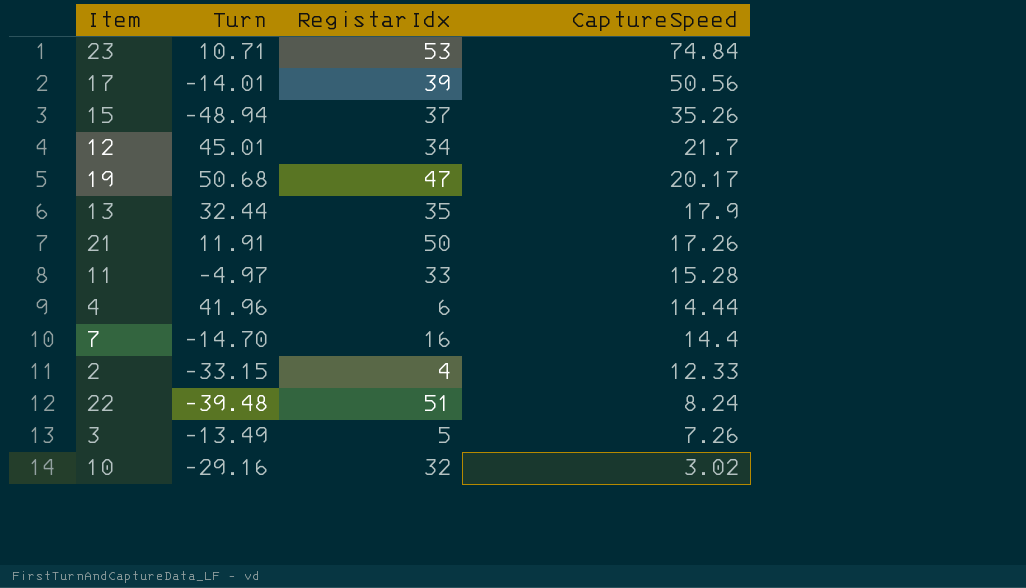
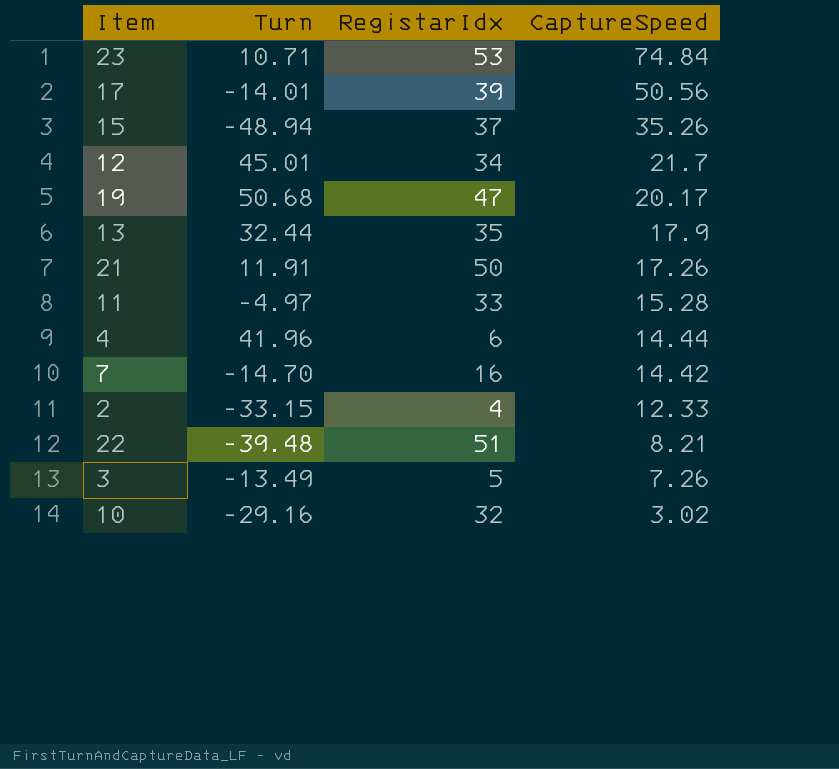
7 | CaptureSpeed: 14.4 -> 14.42
22 | CaptureSpeed: 8.24 -> 8.21

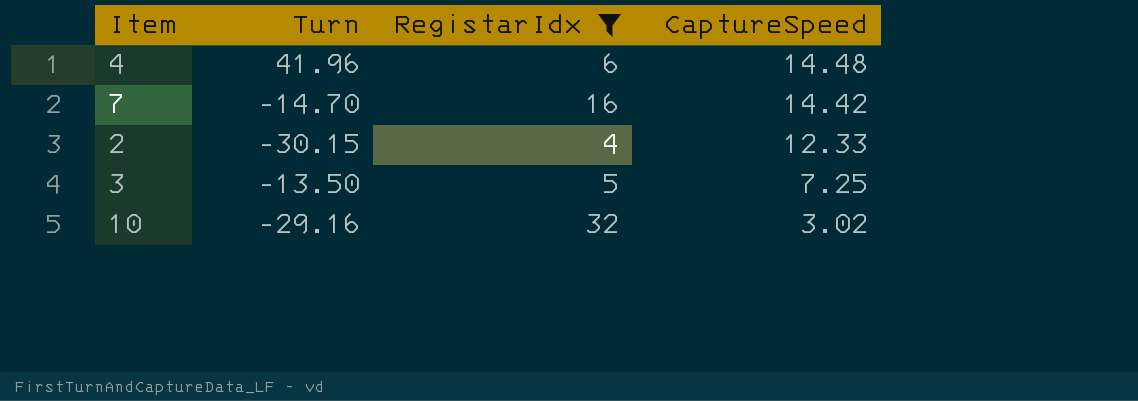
filter: none -> RegistarIdx <= 32
4 | CaptureSpeed: 14.44 -> 14.48
2 | Turn: -33.15 -> -30.15
3 | Turn: -13.49 -> -13.50
3 | CaptureSpeed: 7.26 -> 7.25

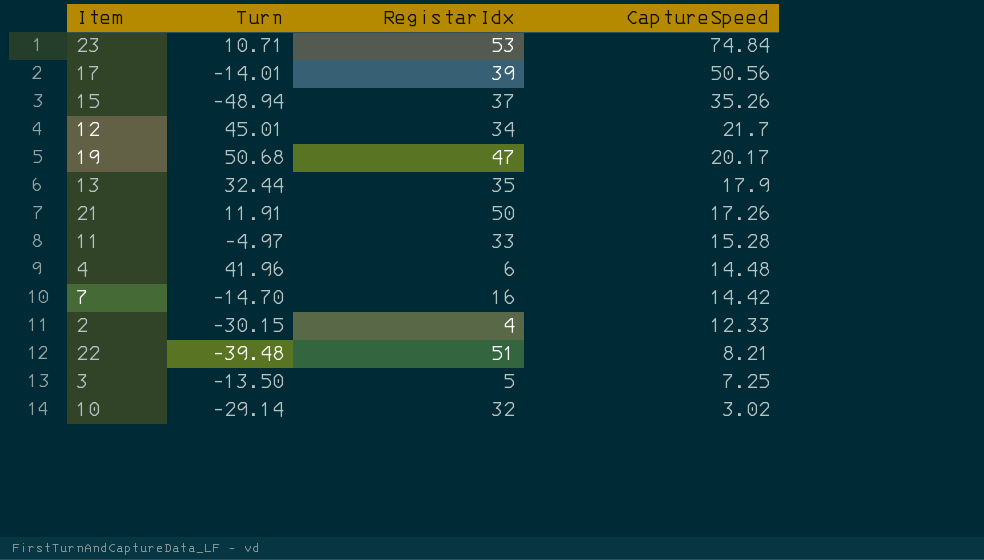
filter: RegistarIdx <= 32 -> none
10 | Turn: -29.16 -> -29.14

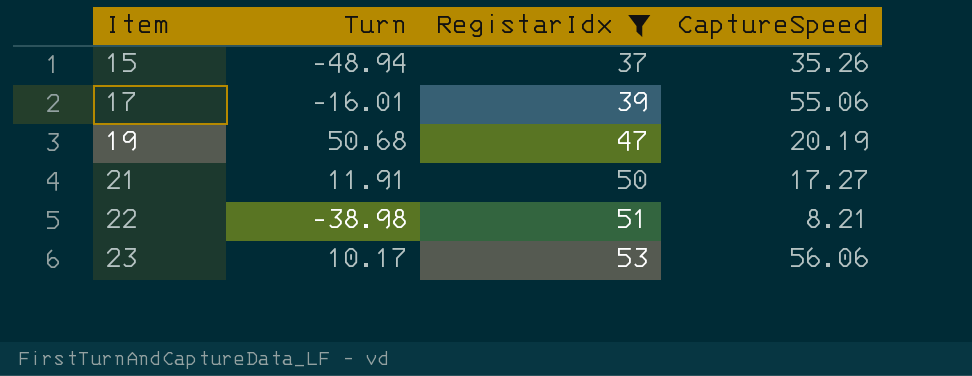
filter: none -> RegistarIdx >= 37
row order: CaptureSpeed descending -> Item ascending
17 | Turn: -14.01 -> -16.01
17 | CaptureSpeed: 50.56 -> 55.06
19 | CaptureSpeed: 20.17 -> 20.19
21 | CaptureSpeed: 17.26 -> 17.27
22 | Turn: -39.48 -> -38.98
23 | Turn: 10.71 -> 10.17
23 | CaptureSpeed: 74.84 -> 56.06

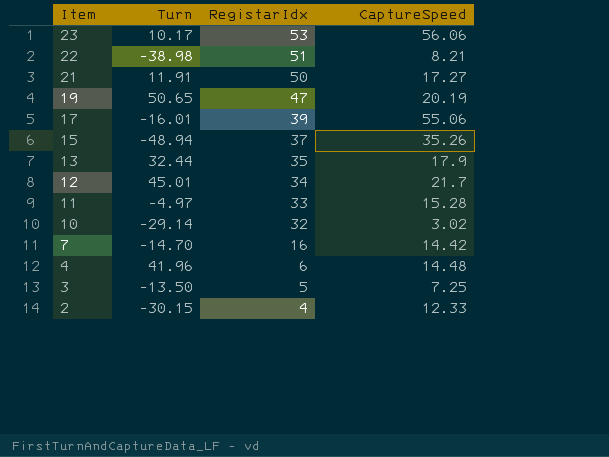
filter: RegistarIdx >= 37 -> none
row order: Item ascending -> Item descending
19 | Turn: 50.68 -> 50.65

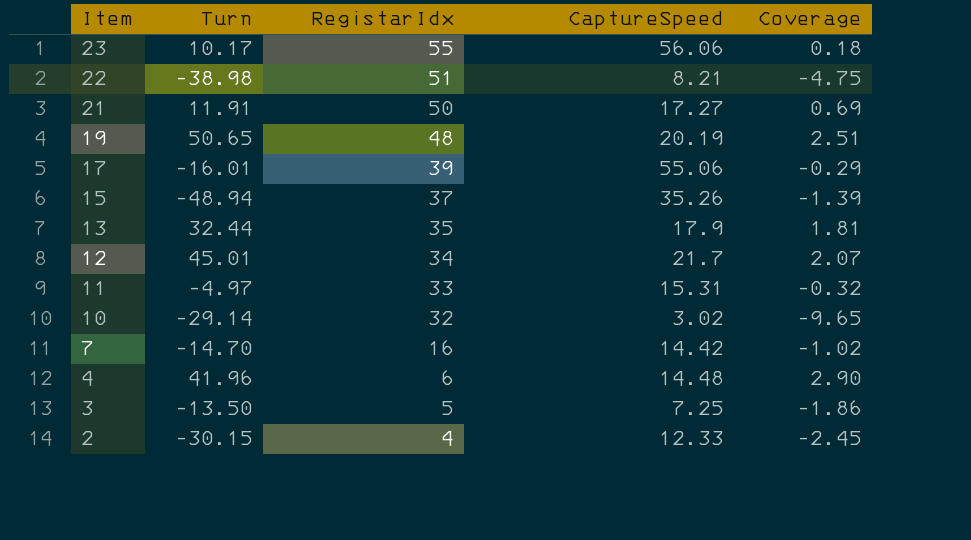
column Coverage | formula: none -> [Turn] / [CaptureSpeed]
23 | RegistarIdx: 53 -> 55
19 | RegistarIdx: 47 -> 48
11 | CaptureSpeed: 15.28 -> 15.31

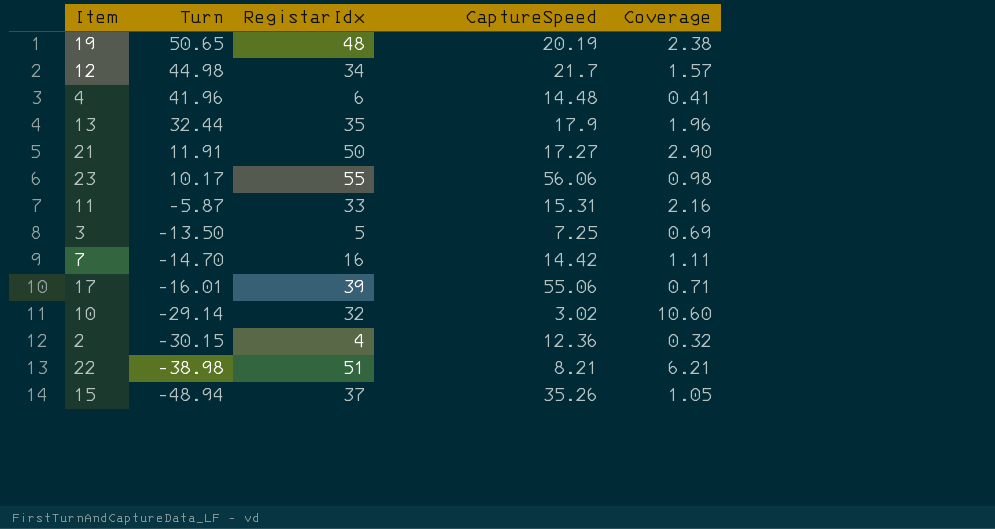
row order: Item descending -> Turn descending
column Coverage | formula: [Turn] / [CaptureSpeed] -> [RegistarIdx] / [CaptureSpeed]
12 | Turn: 45.01 -> 44.98
11 | Turn: -4.97 -> -5.87
2 | CaptureSpeed: 12.33 -> 12.36

